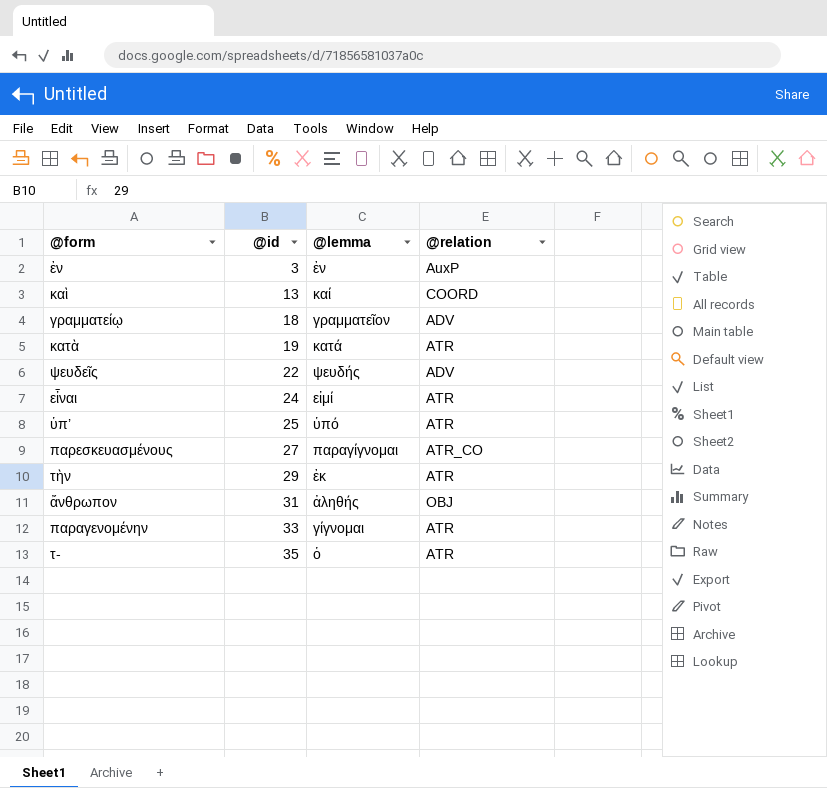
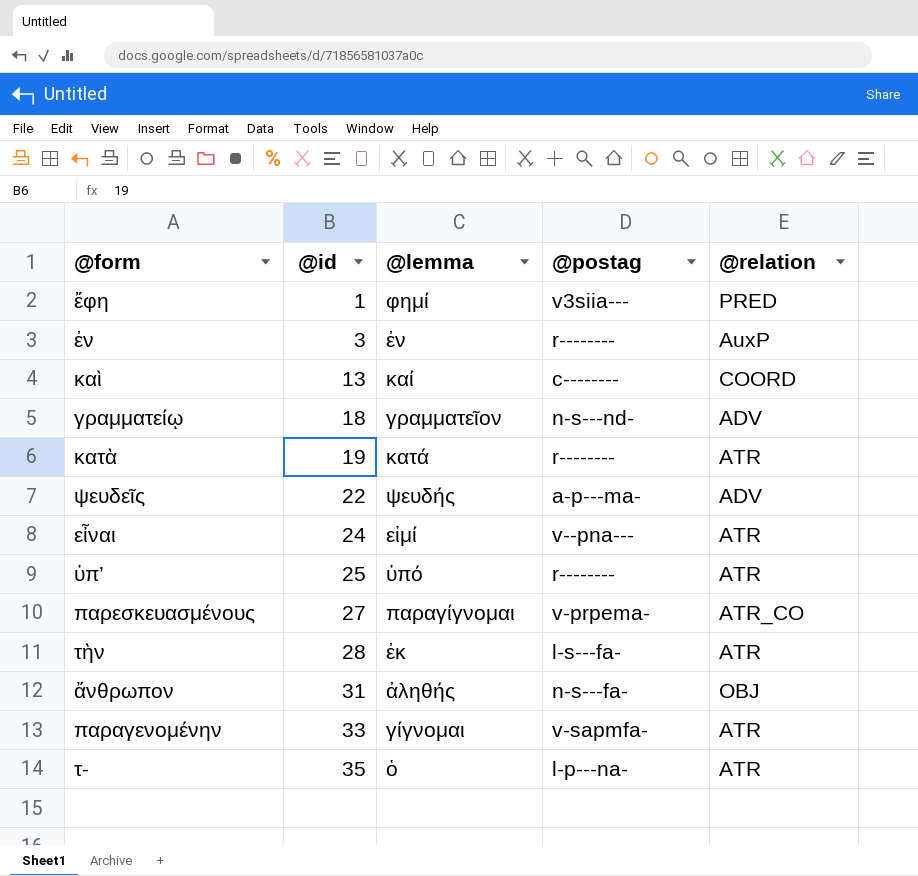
column @postag | position: none -> 4
row ἔφη: none -> 1 | φημί | v3siia--- | PRED
τὴν | @id: 29 -> 28

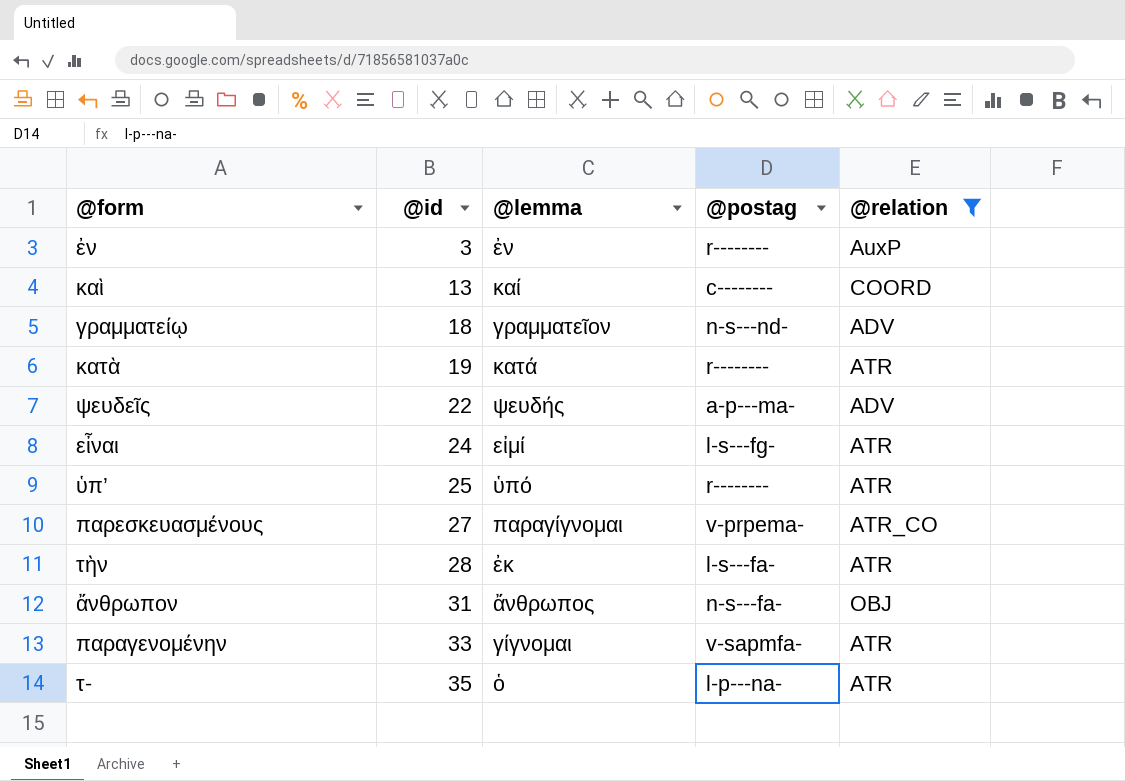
filter: none -> @relation != PRED
εἶναι | @postag: v--pna--- -> l-s---fg-
ἄνθρωπον | @lemma: ἀληθής -> ἄνθρωπος

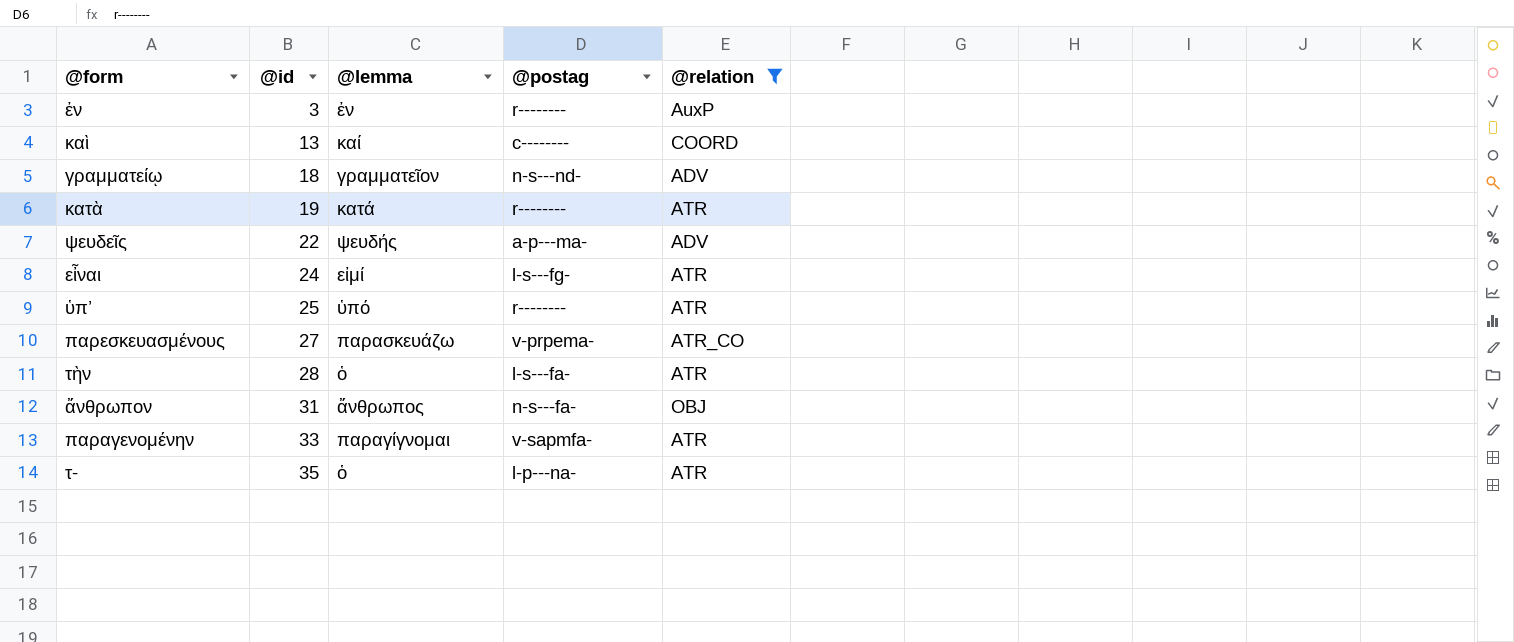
παρεσκευασμένους | @lemma: παραγίγνομαι -> παρασκευάζω
τὴν | @lemma: ἐκ -> ὁ
παραγενομένην | @lemma: γίγνομαι -> παραγίγνομαι

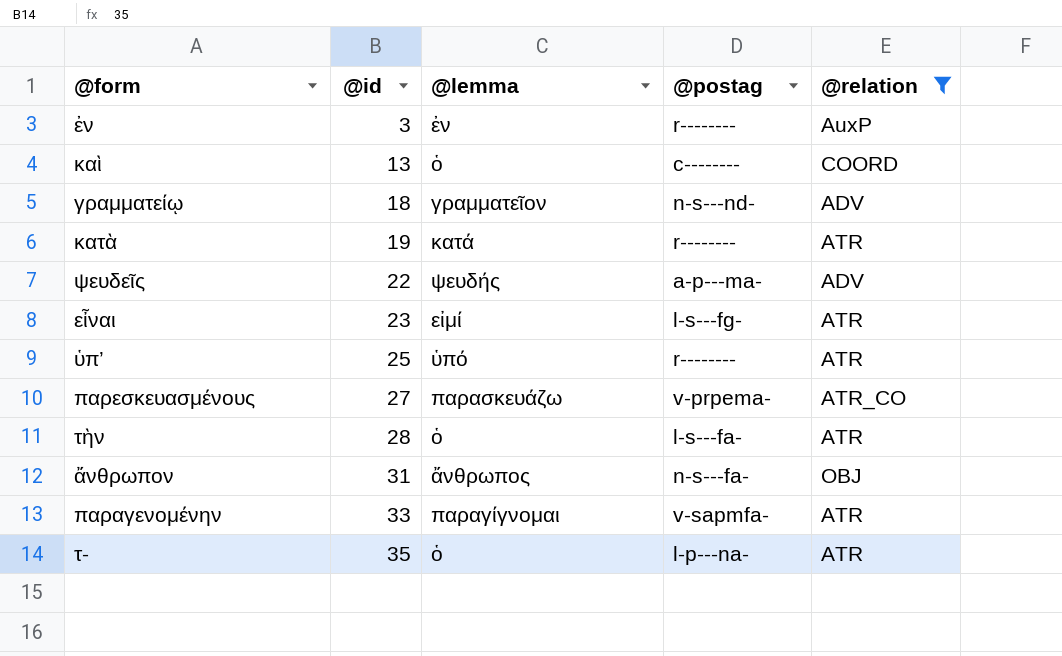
καὶ | @lemma: καί -> ὁ
εἶναι | @id: 24 -> 23

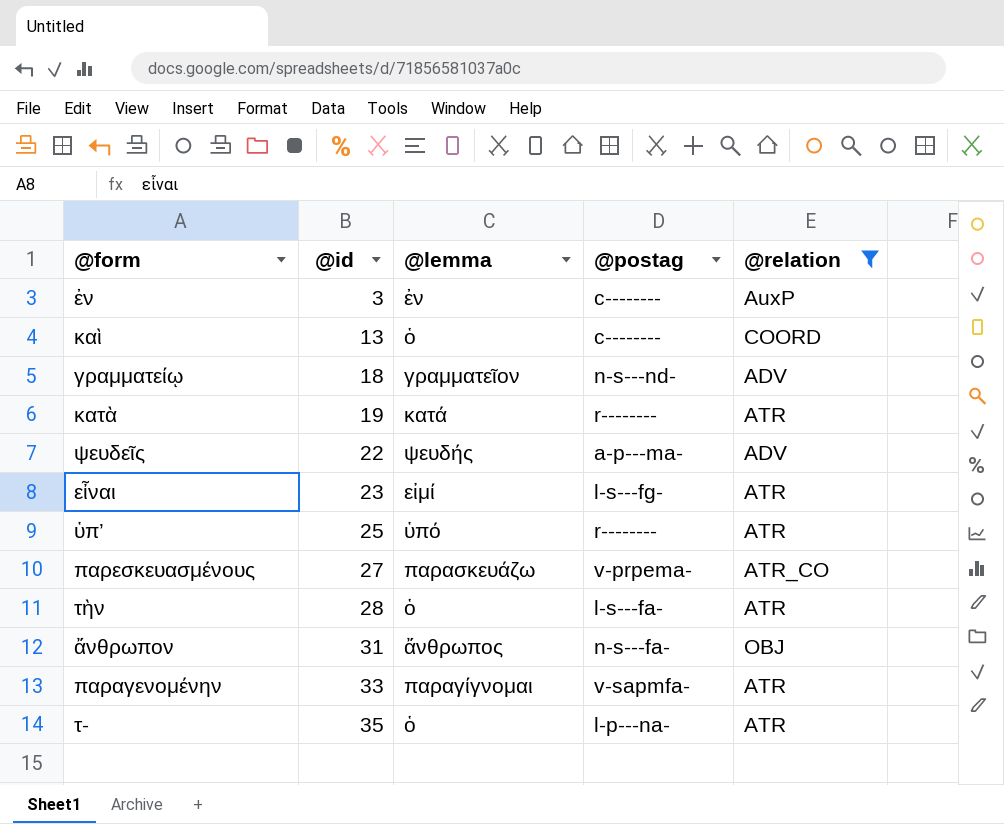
ἐν | @postag: r-------- -> c--------

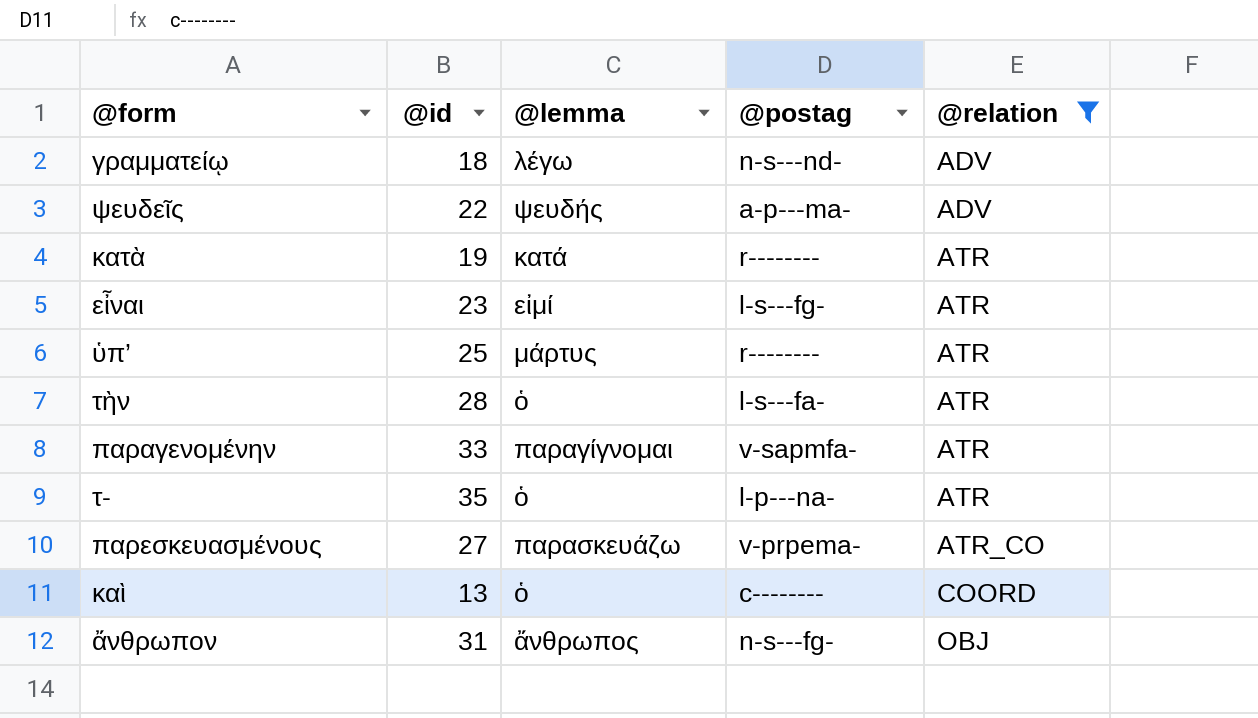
row order: @id ascending -> @relation ascending
row ἐν: 3 | ἐν | c-------- | AuxP -> none
γραμματείῳ | @lemma: γραμματεῖον -> λέγω
ὑπ’ | @lemma: ὑπό -> μάρτυς
ἄνθρωπον | @postag: n-s---fa- -> n-s---fg-

